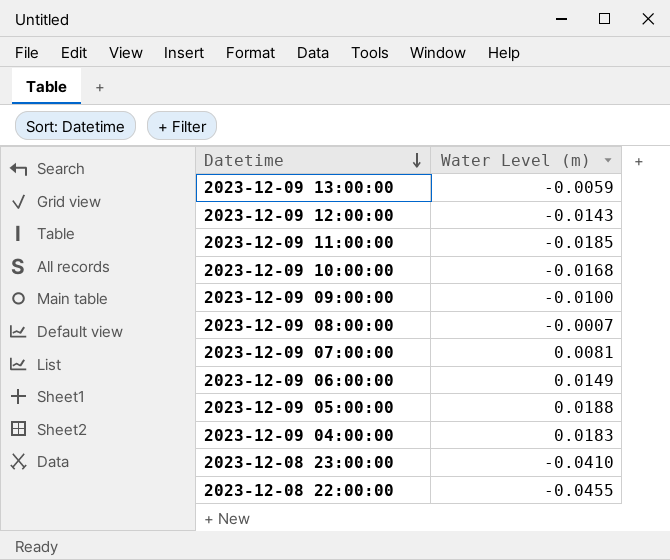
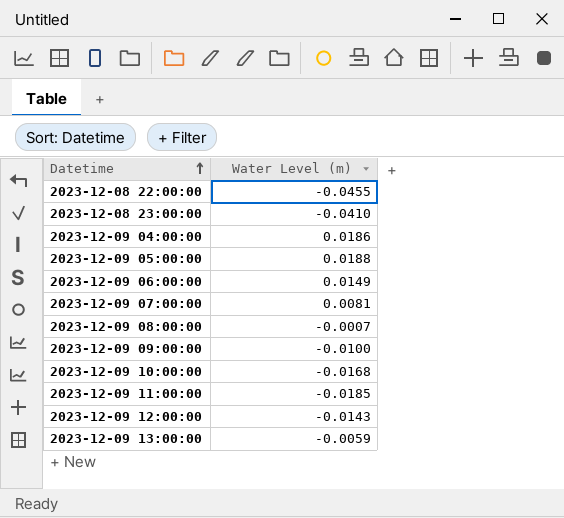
row order: Datetime descending -> Datetime ascending
2023-12-09 04:00:00 | Water Level (m): 0.0183 -> 0.0186

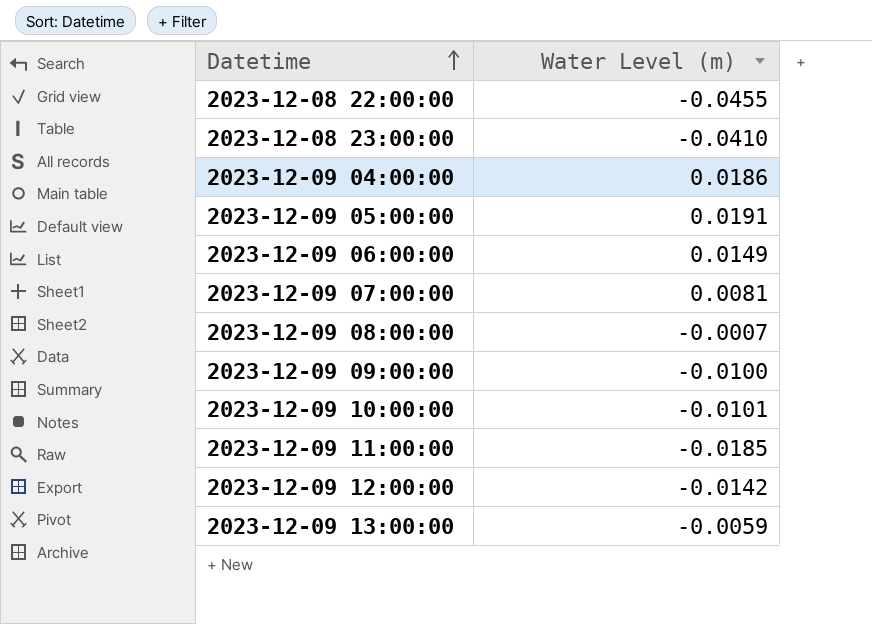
2023-12-09 05:00:00 | Water Level (m): 0.0188 -> 0.0191
2023-12-09 10:00:00 | Water Level (m): -0.0168 -> -0.0101
2023-12-09 12:00:00 | Water Level (m): -0.0143 -> -0.0142

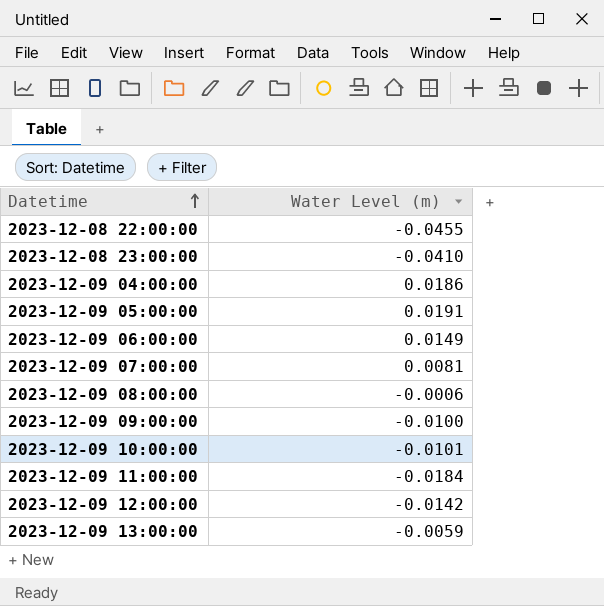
2023-12-09 08:00:00 | Water Level (m): -0.0007 -> -0.0006
2023-12-09 11:00:00 | Water Level (m): -0.0185 -> -0.0184

